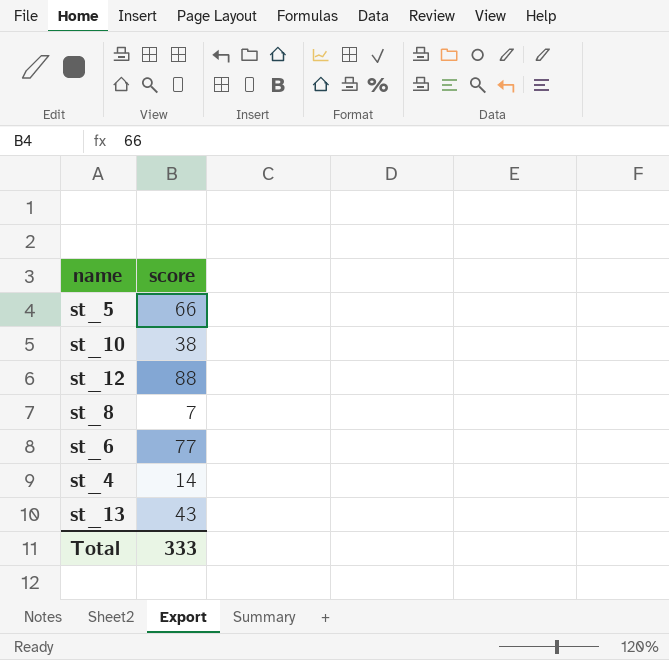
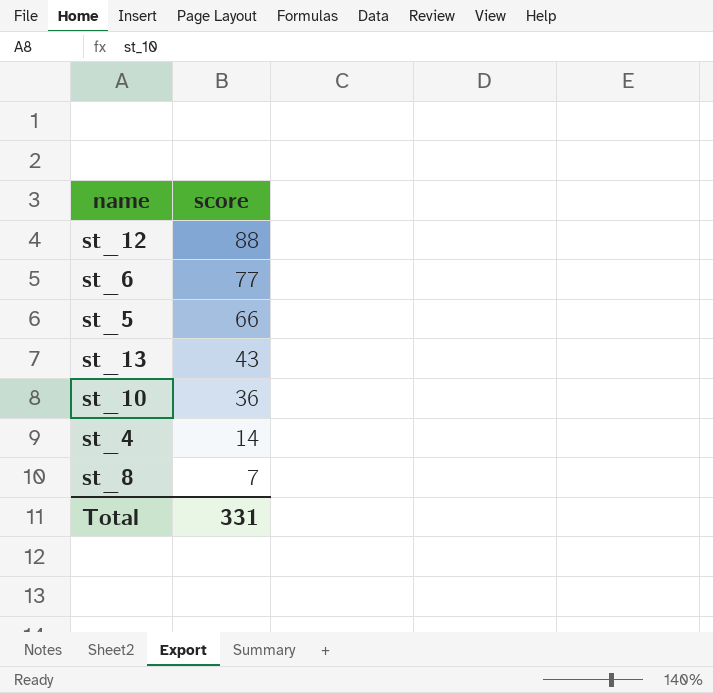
row order: none -> score descending
st_10 | score: 38 -> 36
Total | score: 333 -> 331

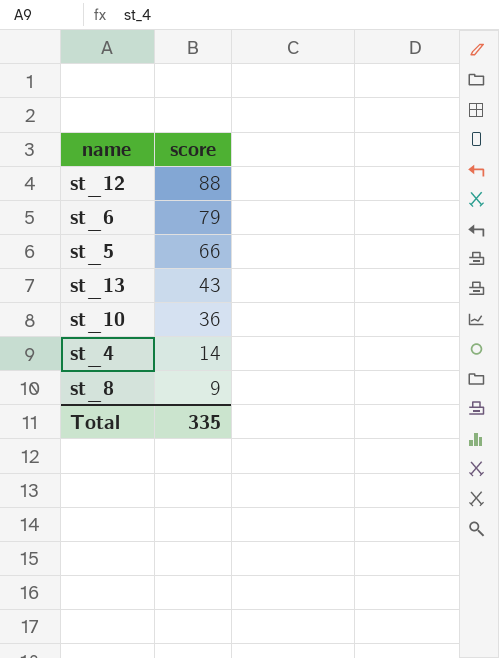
st_6 | score: 77 -> 79
st_8 | score: 7 -> 9
Total | score: 331 -> 335

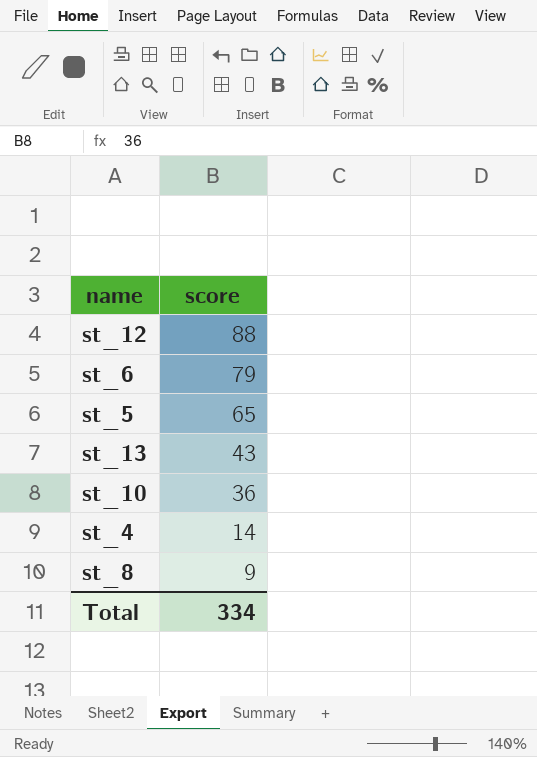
st_5 | score: 66 -> 65
Total | score: 335 -> 334

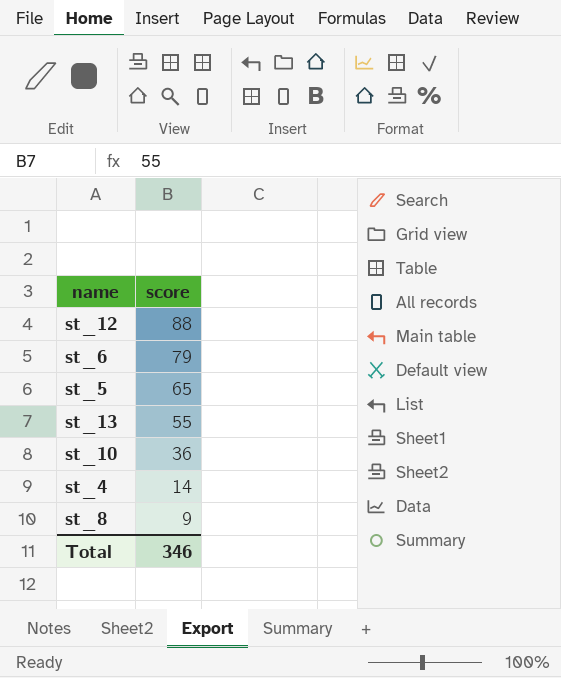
st_13 | score: 43 -> 55
Total | score: 334 -> 346

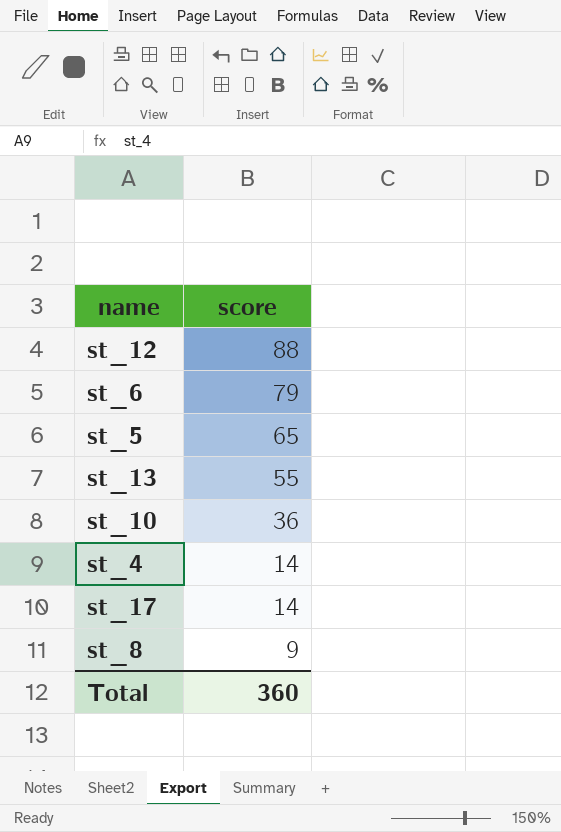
row st_17: none -> 14
Total | score: 346 -> 360

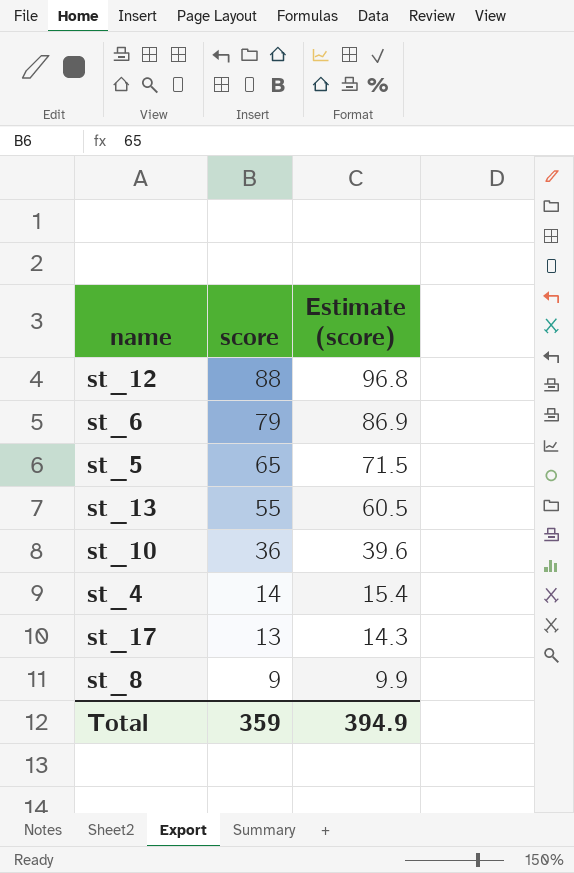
column Estimate (score) | formula: none -> [score] * 1.1
st_17 | score: 14 -> 13
Total | score: 360 -> 359

